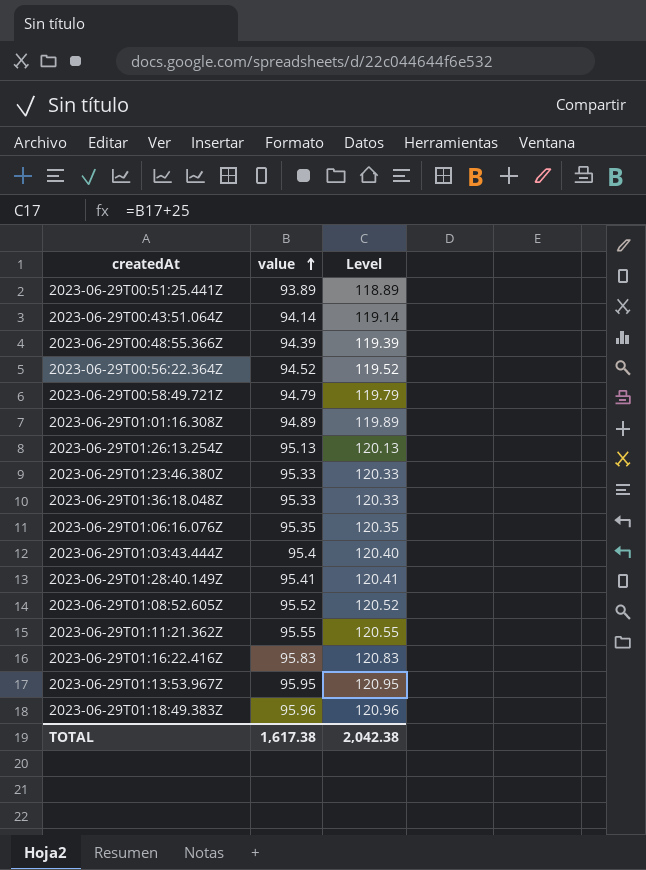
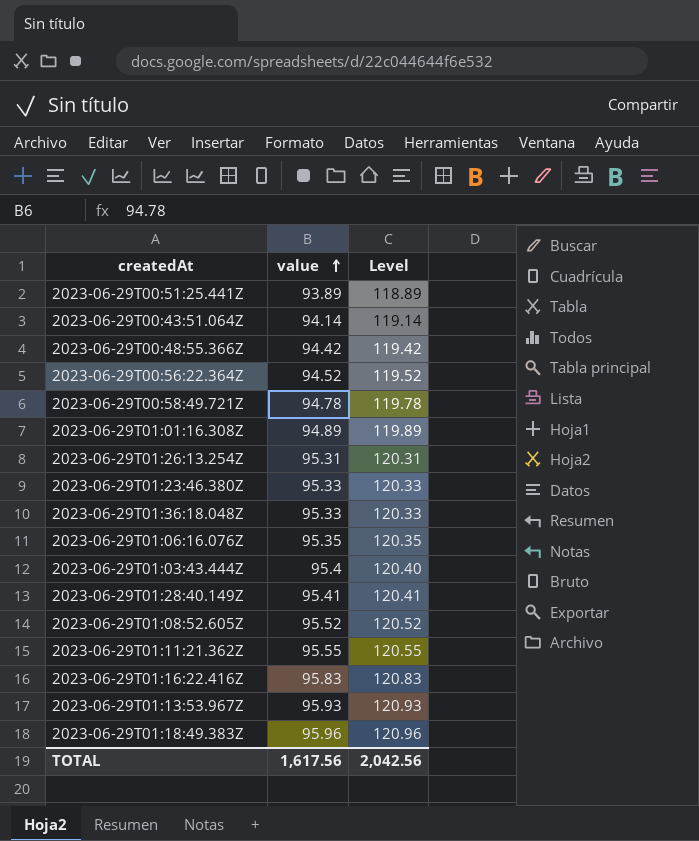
2023-06-29T00:48:55.366Z | value: 94.39 -> 94.42
2023-06-29T00:48:55.366Z | Level: 119.39 -> 119.42
2023-06-29T00:58:49.721Z | value: 94.79 -> 94.78
2023-06-29T00:58:49.721Z | Level: 119.79 -> 119.78
2023-06-29T01:26:13.254Z | value: 95.13 -> 95.31
2023-06-29T01:26:13.254Z | Level: 120.13 -> 120.31
2023-06-29T01:13:53.967Z | value: 95.95 -> 95.93
2023-06-29T01:13:53.967Z | Level: 120.95 -> 120.93
TOTAL | value: 1,617.38 -> 1,617.56
TOTAL | Level: 2,042.38 -> 2,042.56

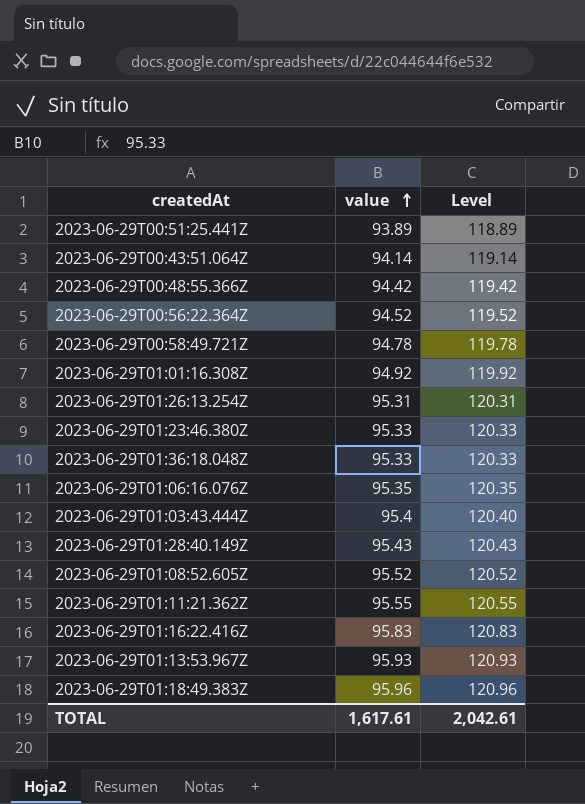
2023-06-29T01:01:16.308Z | value: 94.89 -> 94.92
2023-06-29T01:01:16.308Z | Level: 119.89 -> 119.92
2023-06-29T01:28:40.149Z | value: 95.41 -> 95.43
2023-06-29T01:28:40.149Z | Level: 120.41 -> 120.43
TOTAL | value: 1,617.56 -> 1,617.61
TOTAL | Level: 2,042.56 -> 2,042.61

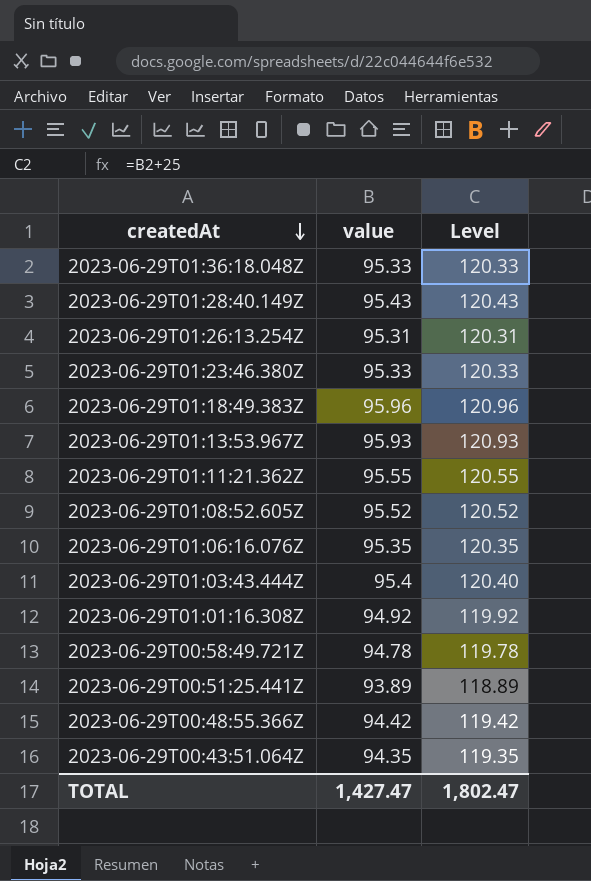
row order: value ascending -> createdAt descending
row 2023-06-29T00:56:22.364Z: 94.52 | 119.52 -> none
row 2023-06-29T01:16:22.416Z: 95.83 | 120.83 -> none
2023-06-29T00:43:51.064Z | value: 94.14 -> 94.35
2023-06-29T00:43:51.064Z | Level: 119.14 -> 119.35
TOTAL | value: 1,617.61 -> 1,427.47
TOTAL | Level: 2,042.61 -> 1,802.47

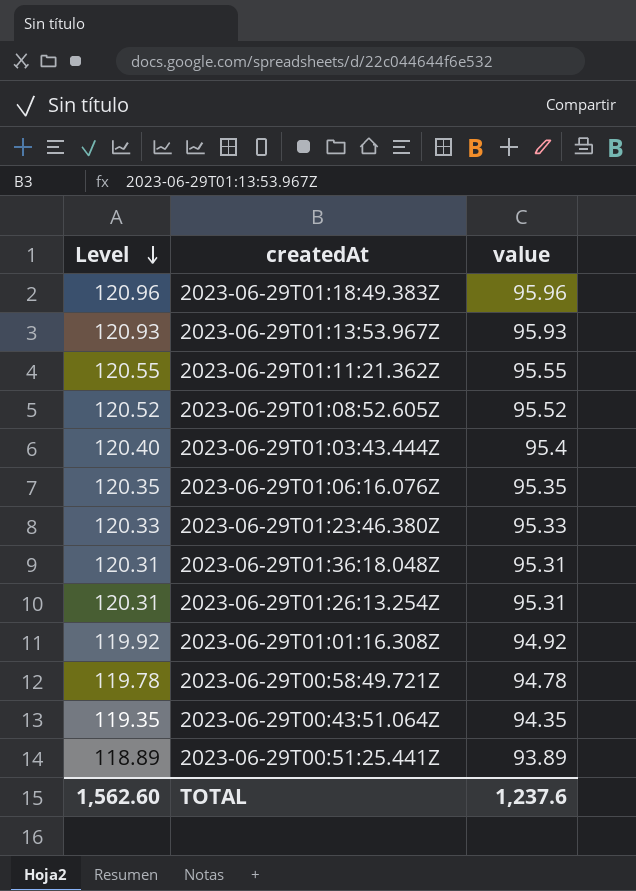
row order: createdAt descending -> Level descending
column Level | position: 3 -> 1
row 2023-06-29T01:28:40.149Z: 95.43 | 120.43 -> none
row 2023-06-29T00:48:55.366Z: 94.42 | 119.42 -> none
2023-06-29T01:36:18.048Z | Level: 120.33 -> 120.31
2023-06-29T01:36:18.048Z | value: 95.33 -> 95.31
TOTAL | Level: 1,802.47 -> 1,562.60
TOTAL | value: 1,427.47 -> 1,237.6

